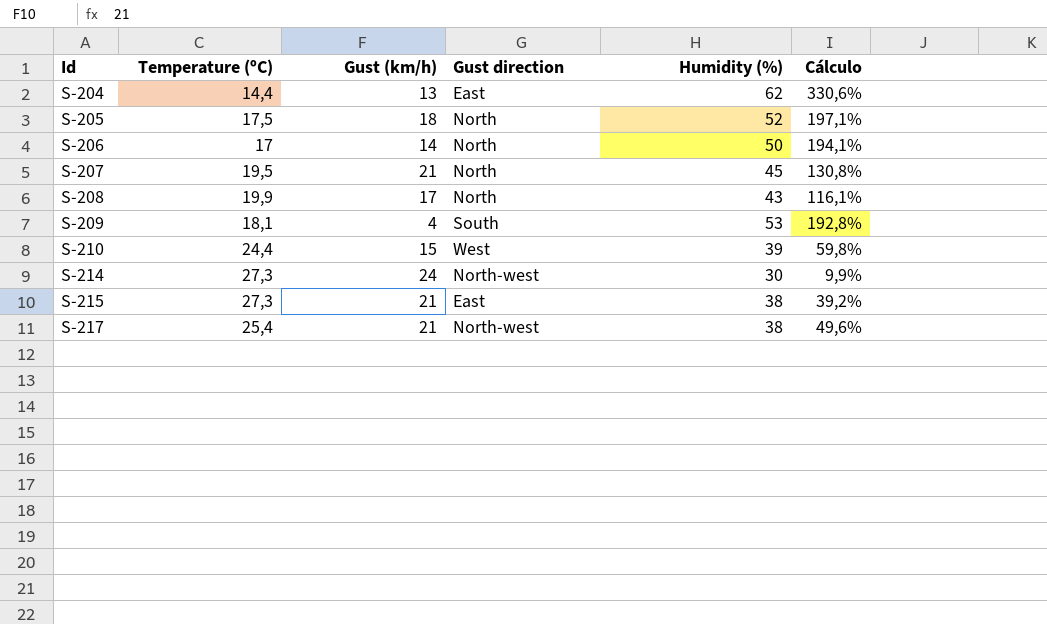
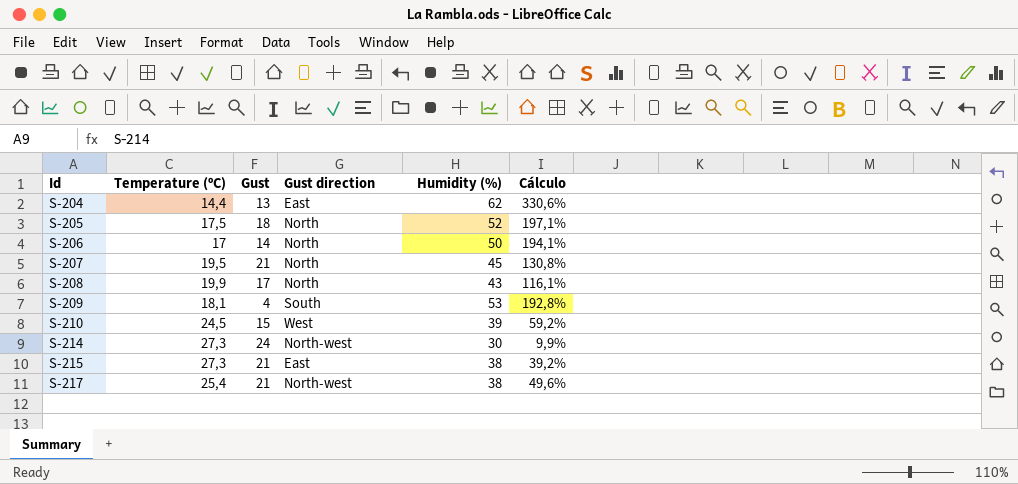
column name: Gust (km/h) -> Gust
S-210 | Temperature (ºC): 24,4 -> 24,5
S-210 | Cálculo: 59,8% -> 59,2%

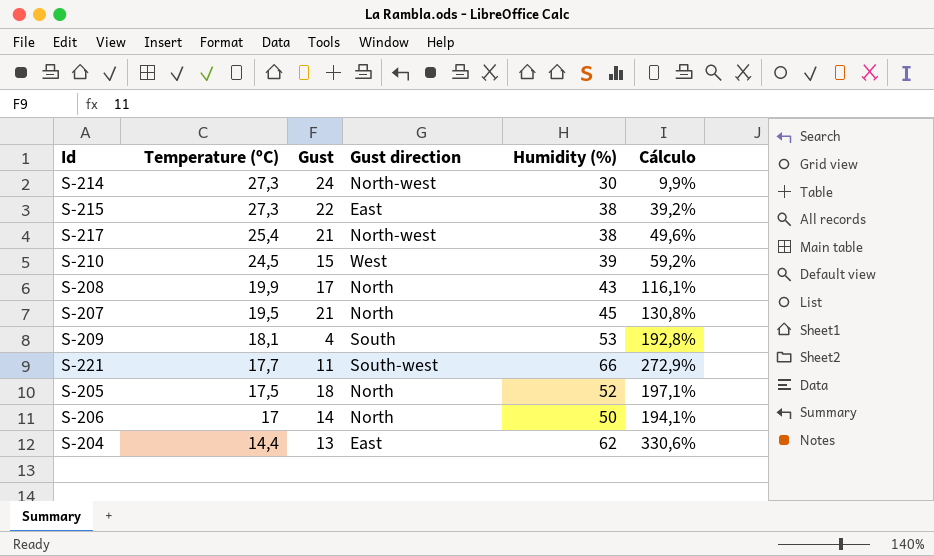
row order: Id ascending -> Temperature (ºC) descending
S-215 | Gust: 21 -> 22
row S-221: none -> 17,7 | 11 | South-west | 66 | 272,9%

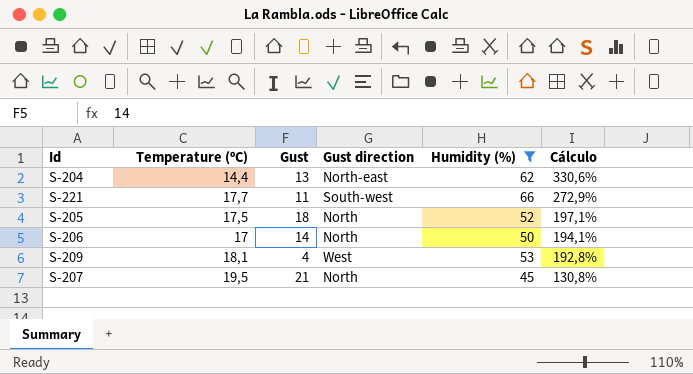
filter: none -> Humidity (%) >= 45
row order: Temperature (ºC) descending -> Cálculo descending
S-204 | Gust direction: East -> North-east
S-209 | Gust direction: South -> West

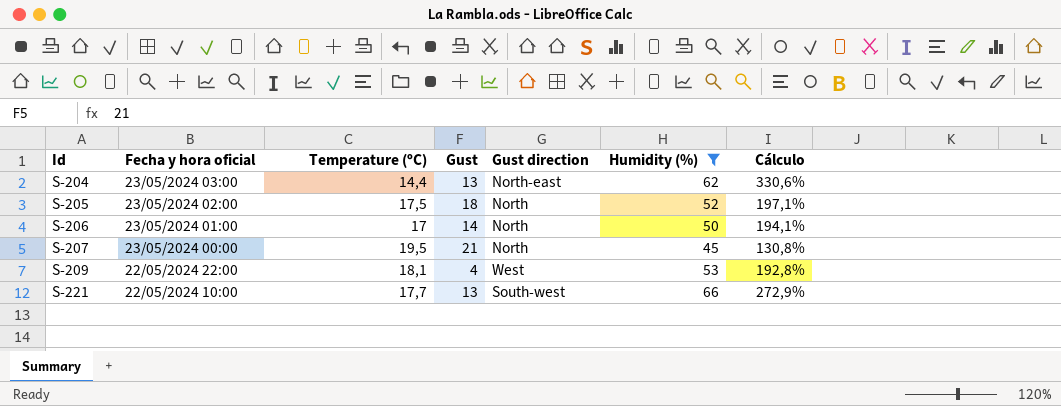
row order: Cálculo descending -> Id ascending
column Fecha y hora oficial | position: none -> 2
S-221 | Gust: 11 -> 13

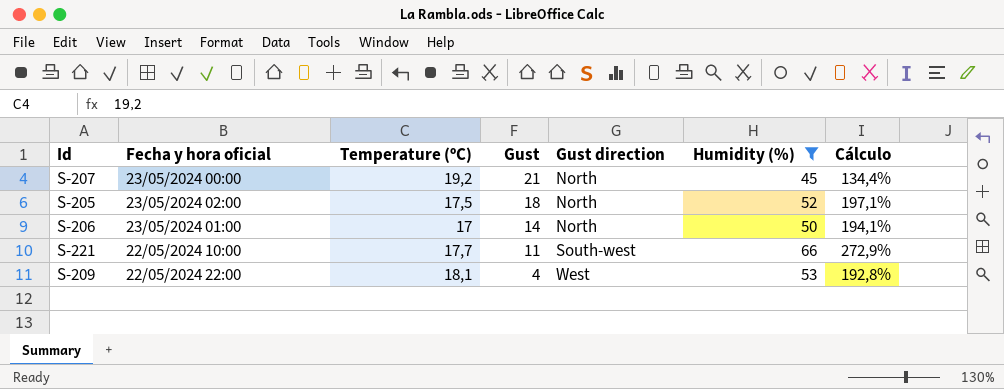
row order: Id ascending -> Gust descending
row S-204: 23/05/2024 03:00 | 14,4 | 13 | North-east | 62 | 330,6% -> none
S-207 | Temperature (ºC): 19,5 -> 19,2
S-207 | Cálculo: 130,8% -> 134,4%
S-221 | Gust: 13 -> 11

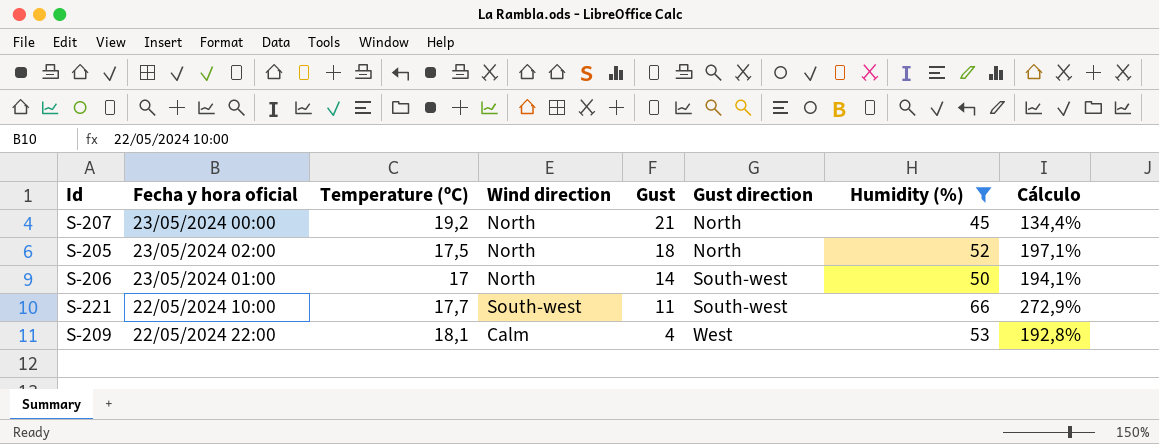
column Wind direction | position: none -> 4
S-206 | Gust direction: North -> South-west

